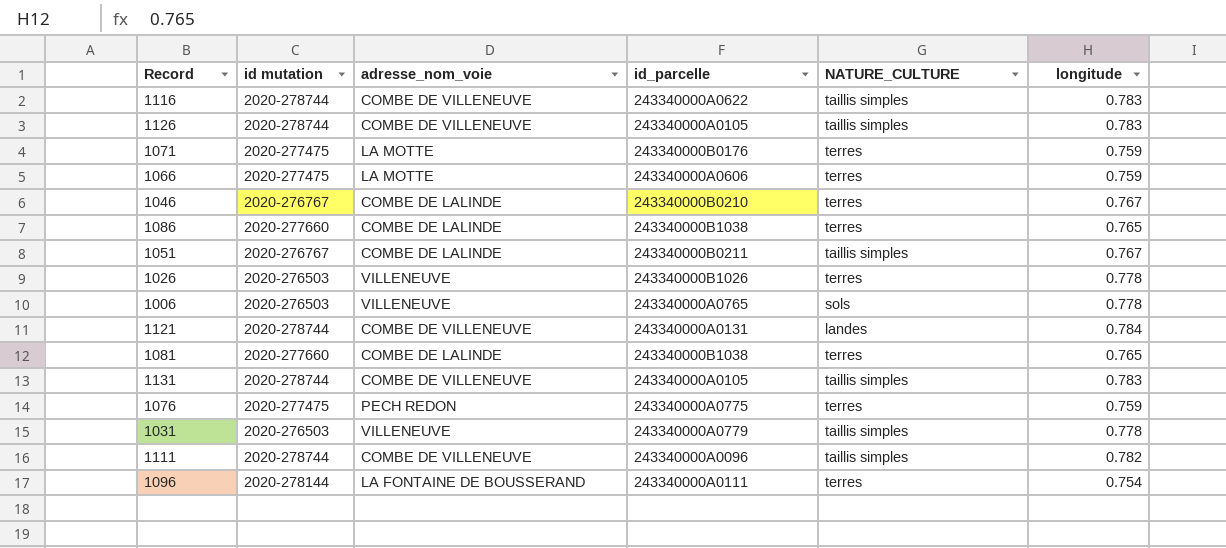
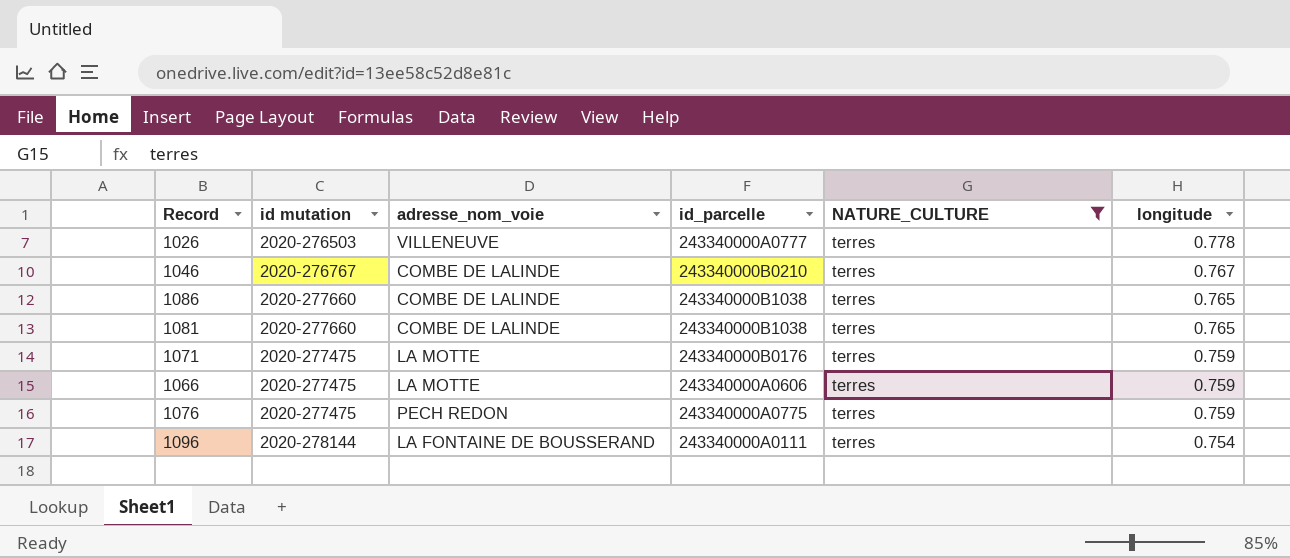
filter: none -> NATURE_CULTURE = terres
row order: none -> longitude descending
1026 | id_parcelle: 243340000B1026 -> 243340000A0777

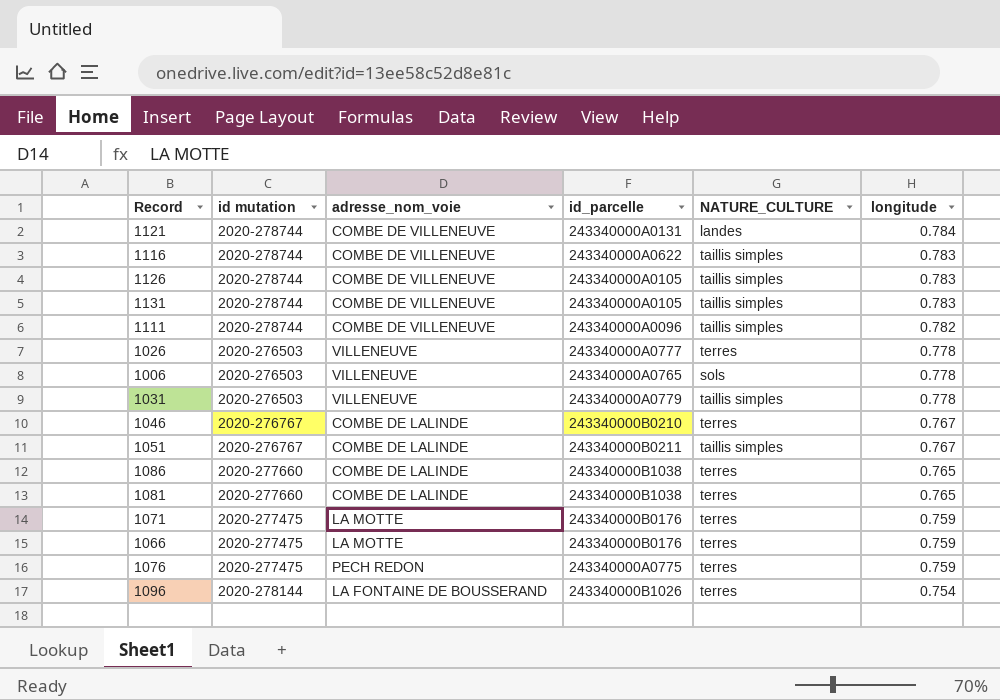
filter: NATURE_CULTURE = terres -> none
1066 | id_parcelle: 243340000A0606 -> 243340000B0176
1096 | id_parcelle: 243340000A0111 -> 243340000B1026

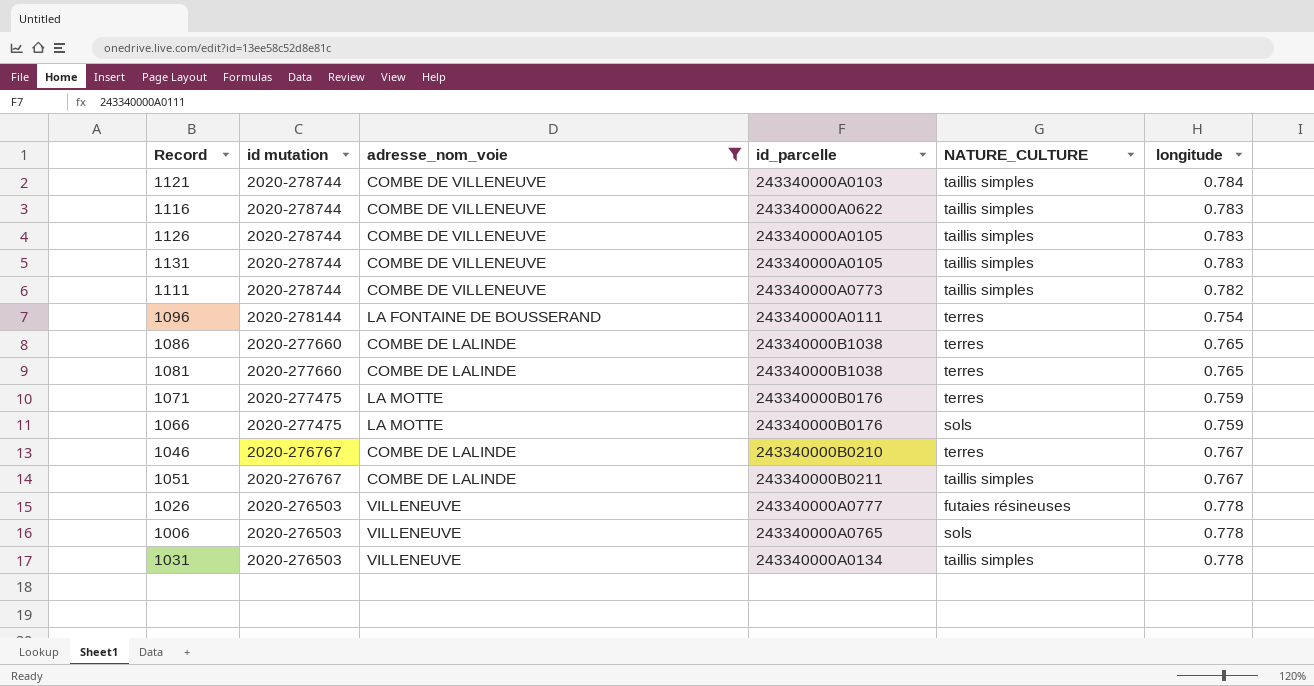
filter: none -> adresse_nom_voie != PECH REDON
row order: longitude descending -> id mutation descending
1121 | id_parcelle: 243340000A0131 -> 243340000A0103
1121 | NATURE_CULTURE: landes -> taillis simples
1111 | id_parcelle: 243340000A0096 -> 243340000A0773
1096 | id_parcelle: 243340000B1026 -> 243340000A0111
1066 | NATURE_CULTURE: terres -> sols
1026 | NATURE_CULTURE: terres -> futaies résineuses
1031 | id_parcelle: 243340000A0779 -> 243340000A0134

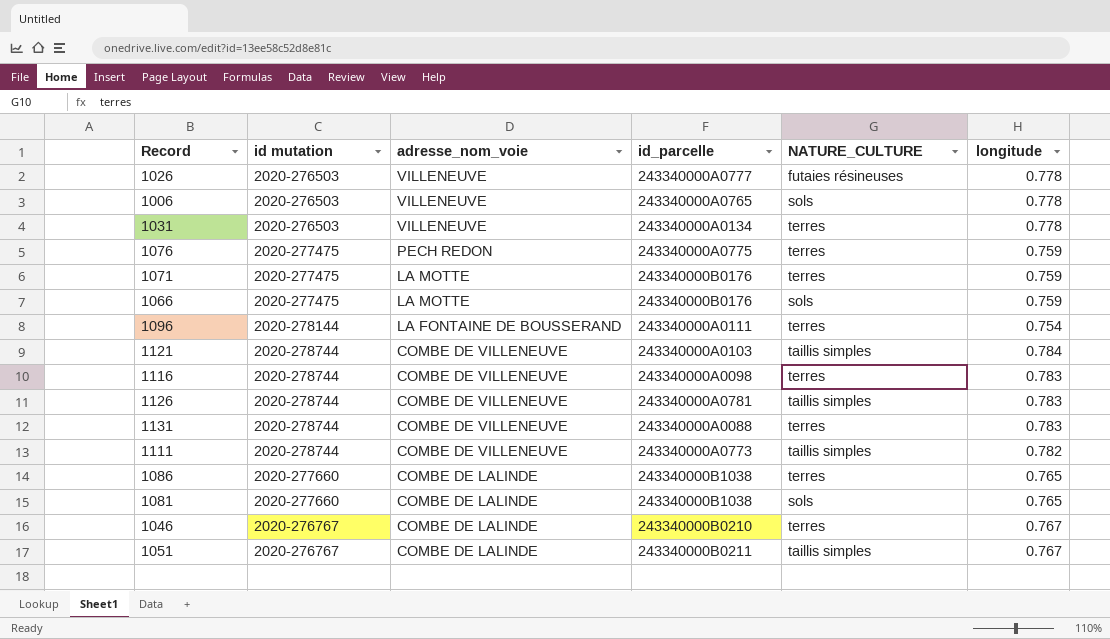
filter: adresse_nom_voie != PECH REDON -> none
row order: id mutation descending -> adresse_nom_voie descending
1031 | NATURE_CULTURE: taillis simples -> terres
1116 | id_parcelle: 243340000A0622 -> 243340000A0098
1116 | NATURE_CULTURE: taillis simples -> terres
1126 | id_parcelle: 243340000A0105 -> 243340000A0781
1131 | id_parcelle: 243340000A0105 -> 243340000A0088
1131 | NATURE_CULTURE: taillis simples -> terres
1081 | NATURE_CULTURE: terres -> sols

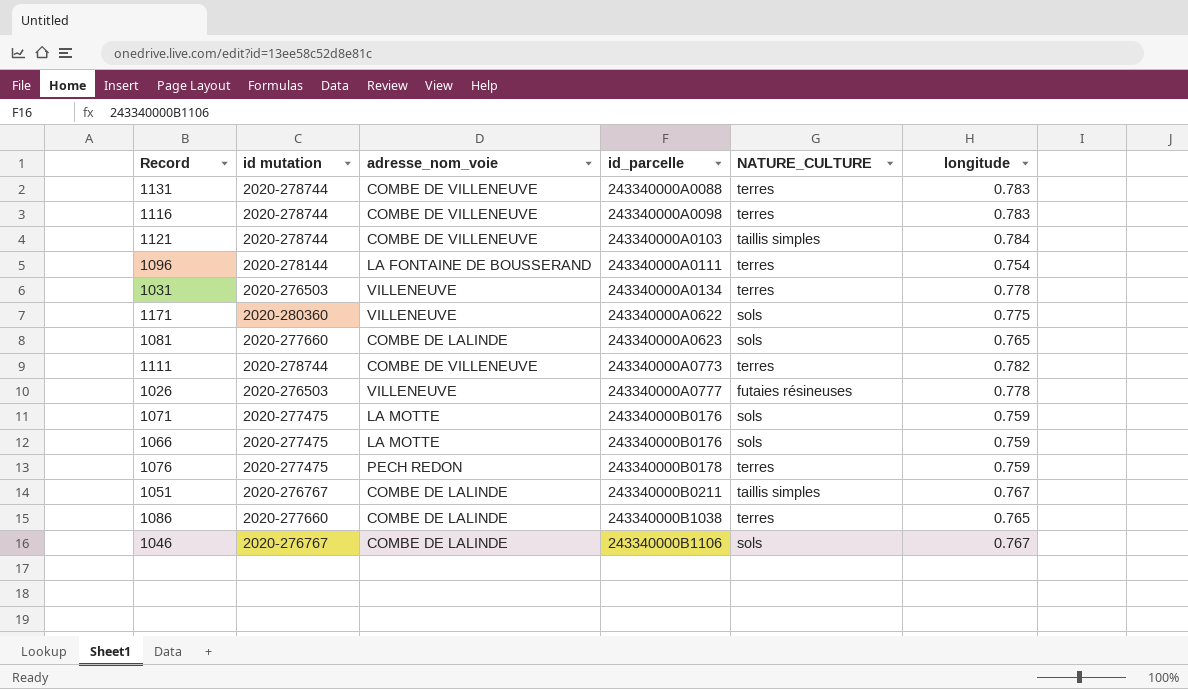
row order: adresse_nom_voie descending -> id_parcelle ascending
row 1006: 2020-276503 | VILLENEUVE | 243340000A0765 | sols | 0.778 -> none
row 1126: 2020-278744 | COMBE DE VILLENEUVE | 243340000A0781 | taillis simples | 0.783 -> none
row 1171: none -> 2020-280360 | VILLENEUVE | 243340000A0622 | sols | 0.775
1081 | id_parcelle: 243340000B1038 -> 243340000A0623
1111 | NATURE_CULTURE: taillis simples -> terres
1071 | NATURE_CULTURE: terres -> sols
1076 | id_parcelle: 243340000A0775 -> 243340000B0178
1046 | id_parcelle: 243340000B0210 -> 243340000B1106
1046 | NATURE_CULTURE: terres -> sols

